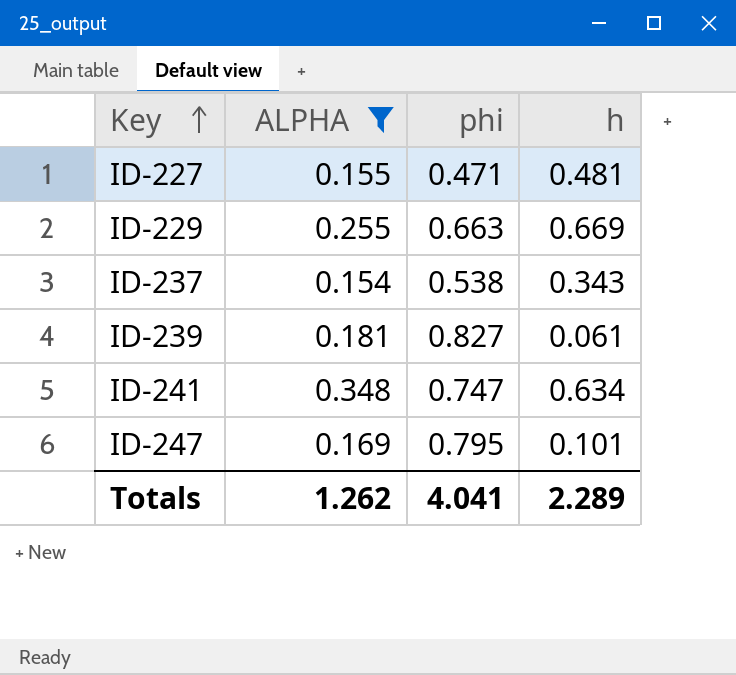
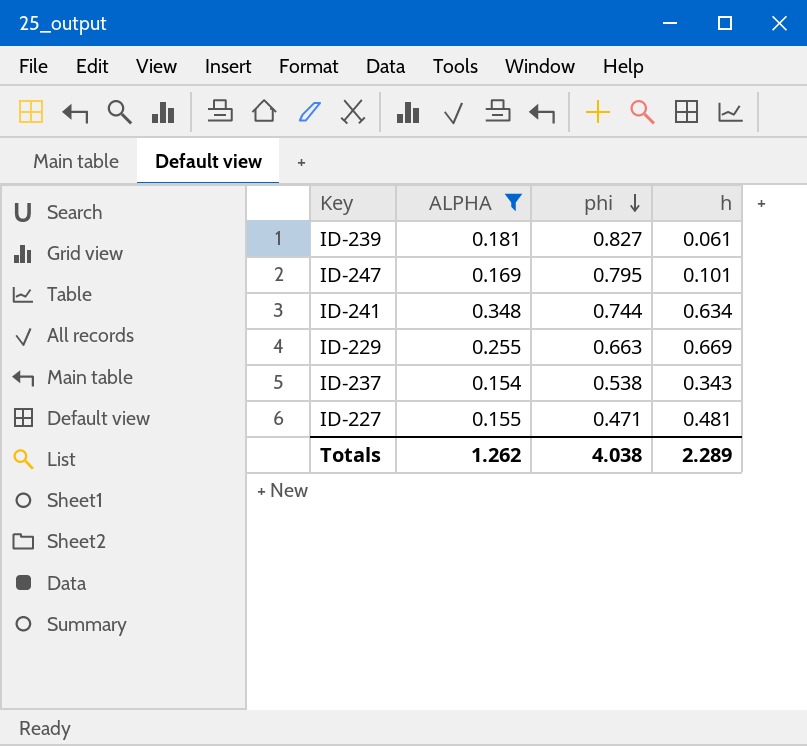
row order: Key ascending -> phi descending
ID-241 | phi: 0.747 -> 0.744
Totals | phi: 4.041 -> 4.038

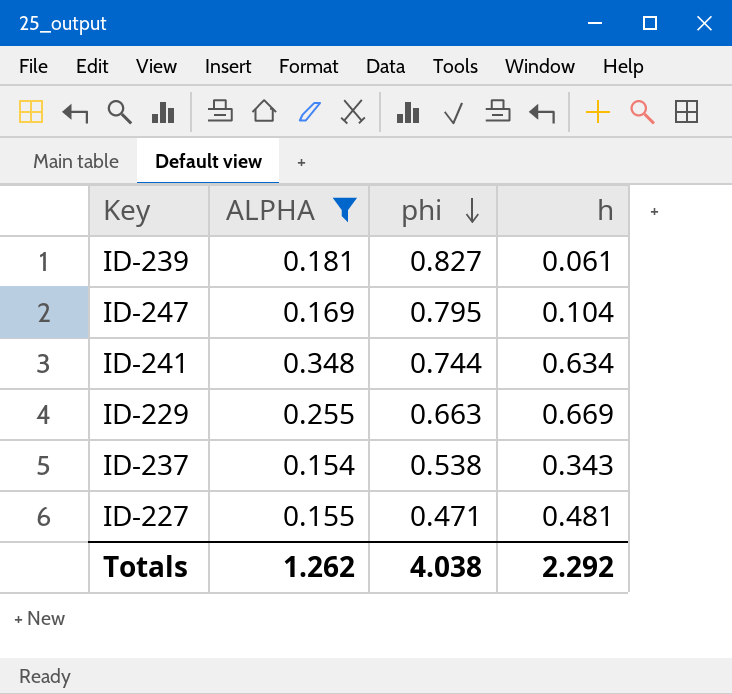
ID-247 | h: 0.101 -> 0.104
Totals | h: 2.289 -> 2.292

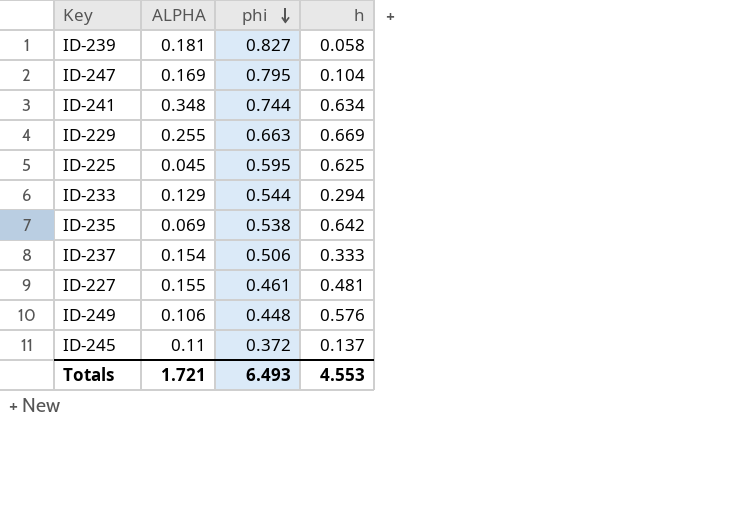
filter: ALPHA >= 0.154 -> none
ID-239 | h: 0.061 -> 0.058
ID-237 | phi: 0.538 -> 0.506
ID-237 | h: 0.343 -> 0.333
ID-227 | phi: 0.471 -> 0.461
Totals | ALPHA: 1.262 -> 1.721
Totals | phi: 4.038 -> 6.493
Totals | h: 2.292 -> 4.553

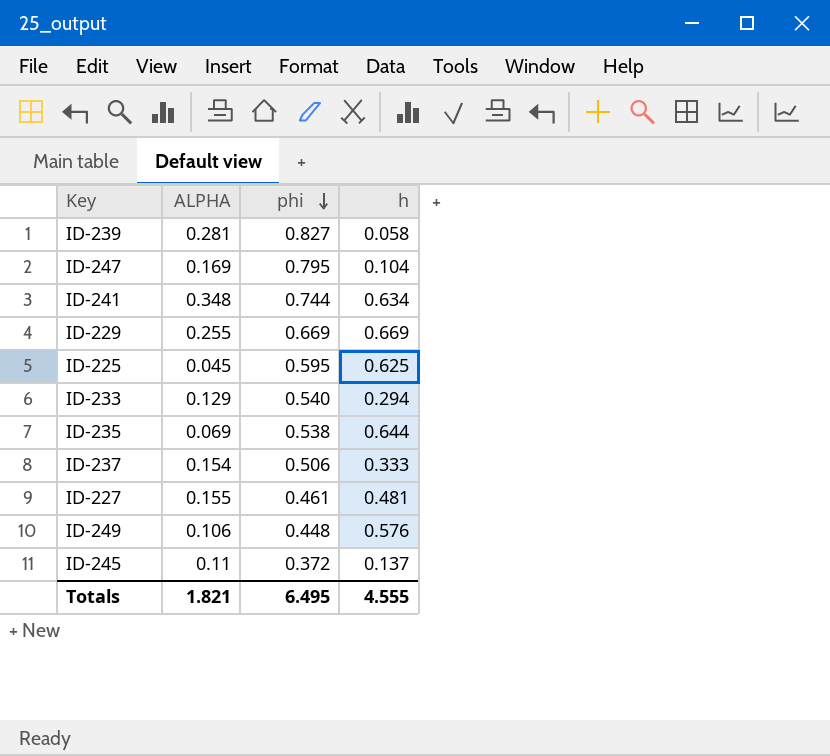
ID-239 | ALPHA: 0.181 -> 0.281
ID-229 | phi: 0.663 -> 0.669
ID-233 | phi: 0.544 -> 0.540
ID-235 | h: 0.642 -> 0.644
Totals | ALPHA: 1.721 -> 1.821
Totals | phi: 6.493 -> 6.495
Totals | h: 4.553 -> 4.555

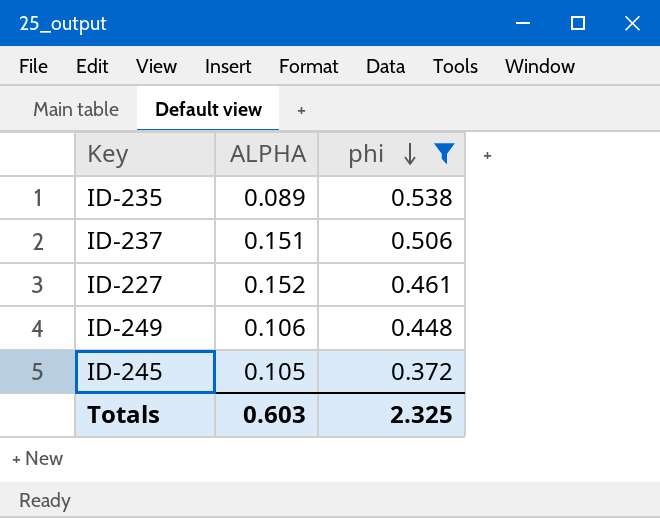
filter: none -> phi <= 0.538
column h | position: 4 -> none
ID-235 | ALPHA: 0.069 -> 0.089
ID-237 | ALPHA: 0.154 -> 0.151
ID-227 | ALPHA: 0.155 -> 0.152
ID-245 | ALPHA: 0.11 -> 0.105
Totals | ALPHA: 1.821 -> 0.603
Totals | phi: 6.495 -> 2.325

